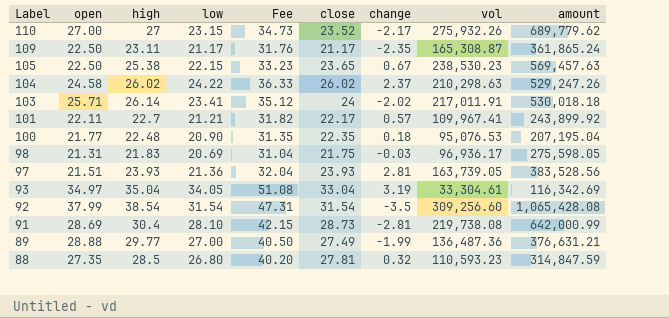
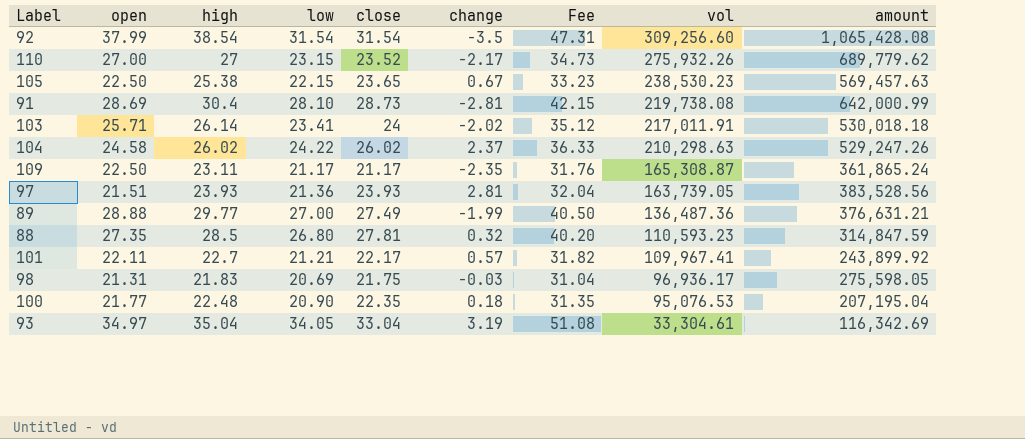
row order: Label descending -> vol descending
column Fee | position: 5 -> 7

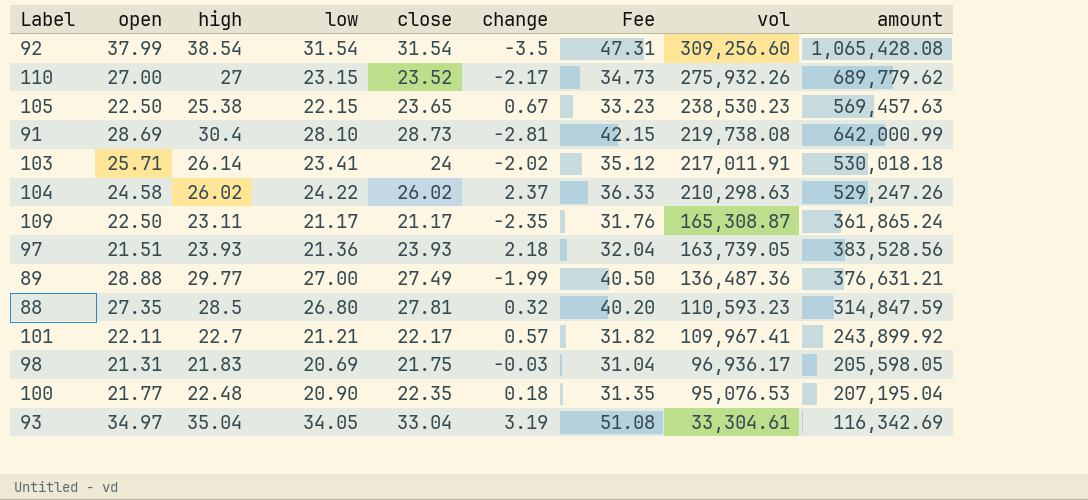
97 | change: 2.81 -> 2.18
98 | amount: 275,598.05 -> 205,598.05

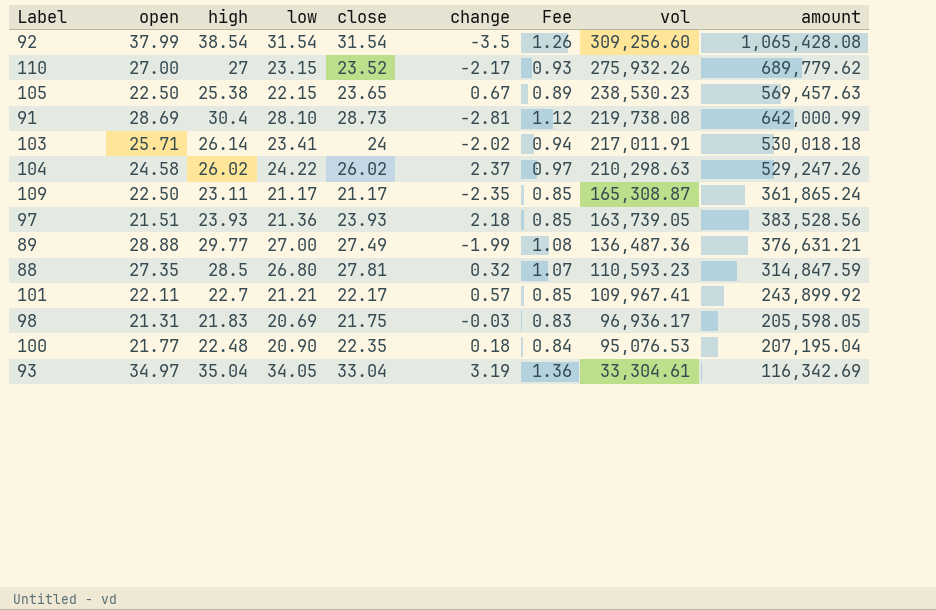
column Fee | formula: [low] * 1.5 -> [low] * 0.04

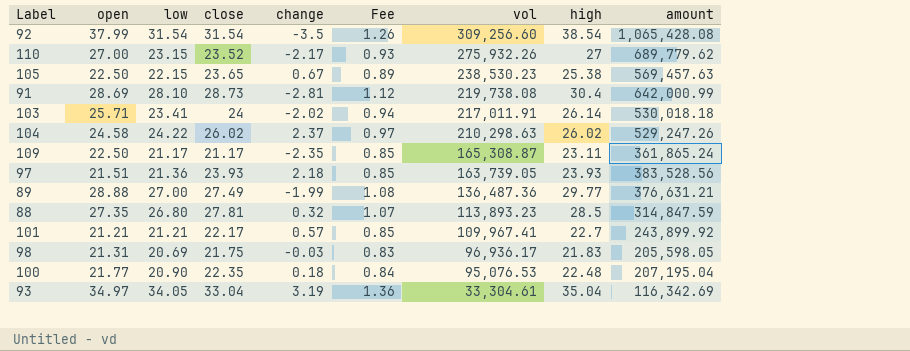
column high | position: 3 -> 8
88 | vol: 110,593.23 -> 113,893.23
101 | open: 22.11 -> 21.21

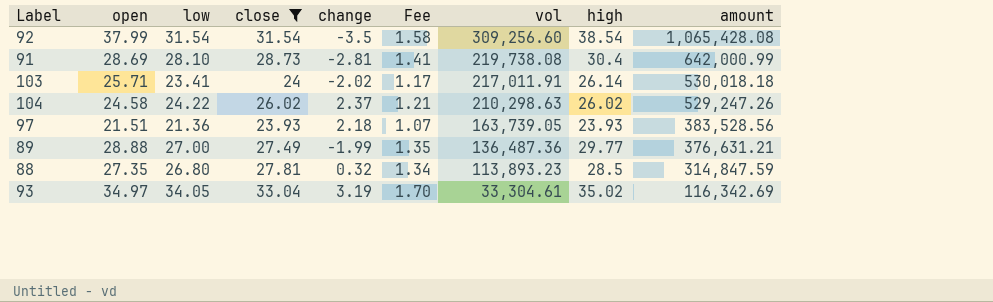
filter: none -> close >= 23.93
column Fee | formula: [low] * 0.04 -> [low] * 0.05
93 | high: 35.04 -> 35.02

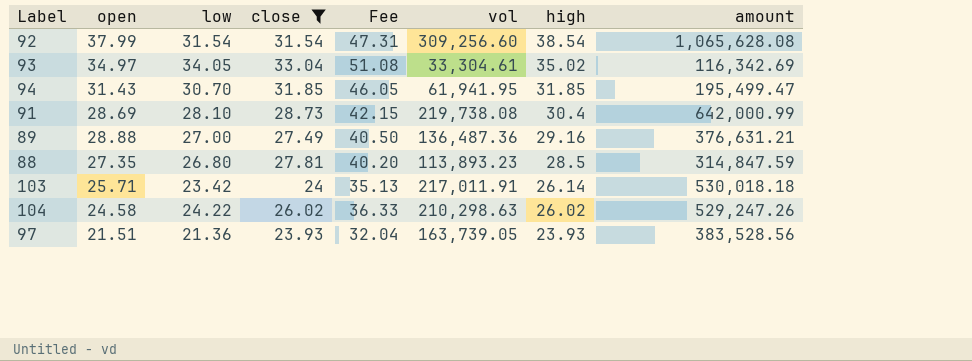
row order: vol descending -> high descending
column change | position: 5 -> none
column Fee | formula: [low] * 0.05 -> [low] * 1.5
92 | amount: 1,065,428.08 -> 1,065,628.08
row 94: none -> 31.43 | 30.70 | 31.85 | 46.05 | 61,941.95 | 31.85 | 195,499.47
89 | high: 29.77 -> 29.16
103 | low: 23.41 -> 23.42

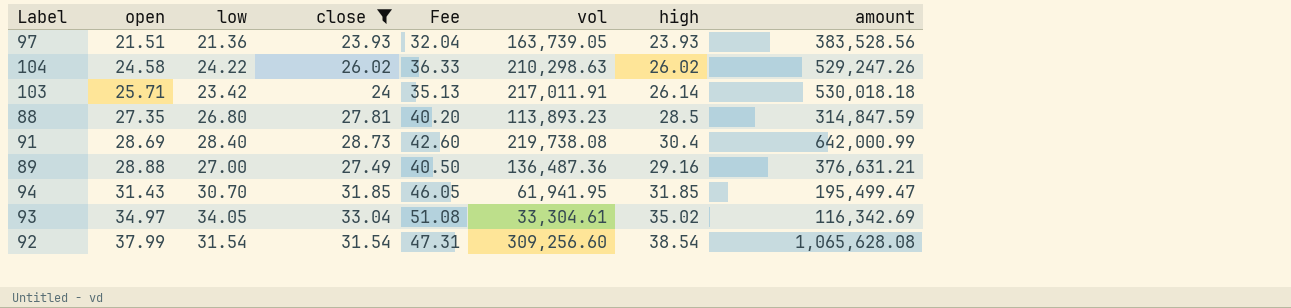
row order: high descending -> open ascending
91 | low: 28.10 -> 28.40
91 | Fee: 42.15 -> 42.60

